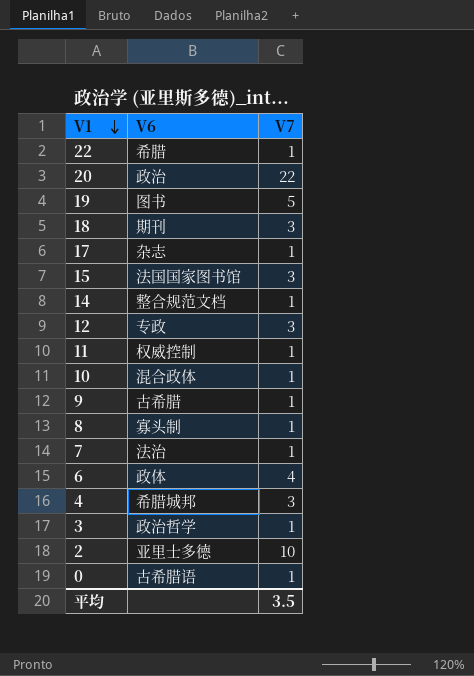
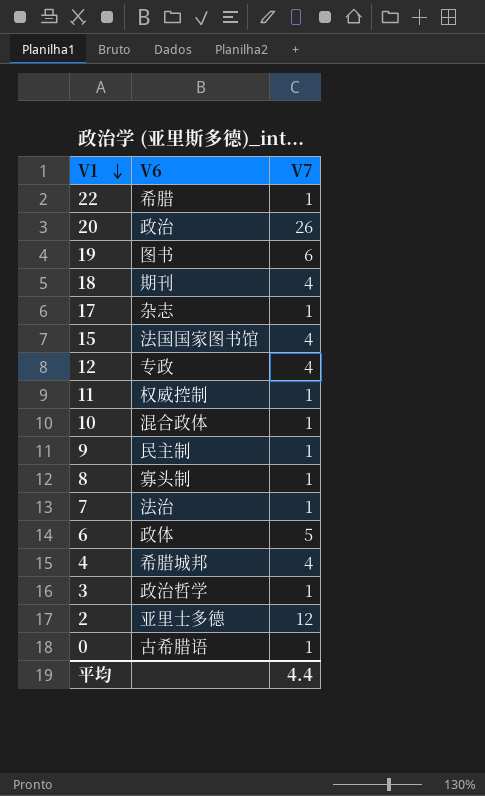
row 14: 整合规范文档 | 1 -> none
20 | V7: 22 -> 26
19 | V7: 5 -> 6
18 | V7: 3 -> 4
15 | V7: 3 -> 4
12 | V7: 3 -> 4
9 | V6: 古希腊 -> 民主制
6 | V7: 4 -> 5
4 | V7: 3 -> 4
2 | V7: 10 -> 12
平均 | V7: 3.5 -> 4.4

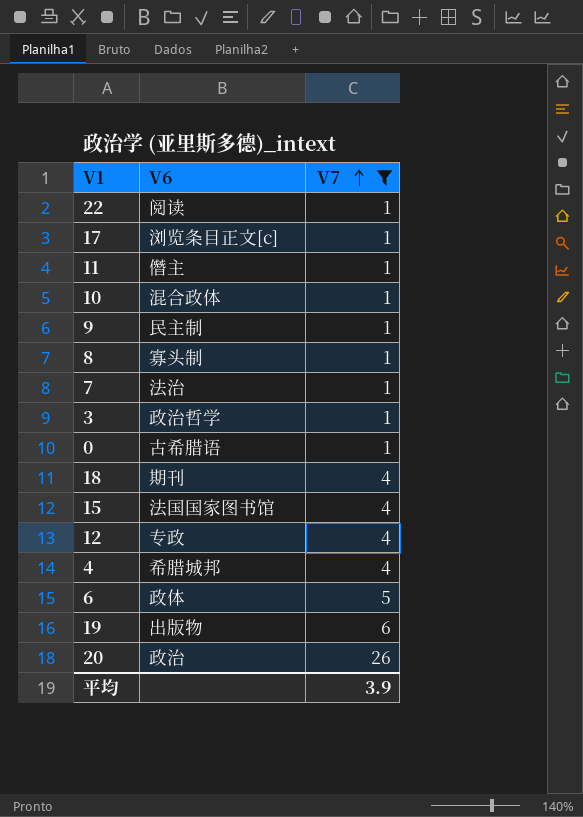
filter: none -> V7 != 12
row order: V1 descending -> V7 ascending
22 | V6: 希腊 -> 阅读
17 | V6: 杂志 -> 浏览条目正文[c]
11 | V6: 权威控制 -> 僭主
19 | V6: 图书 -> 出版物
平均 | V7: 4.4 -> 3.9

